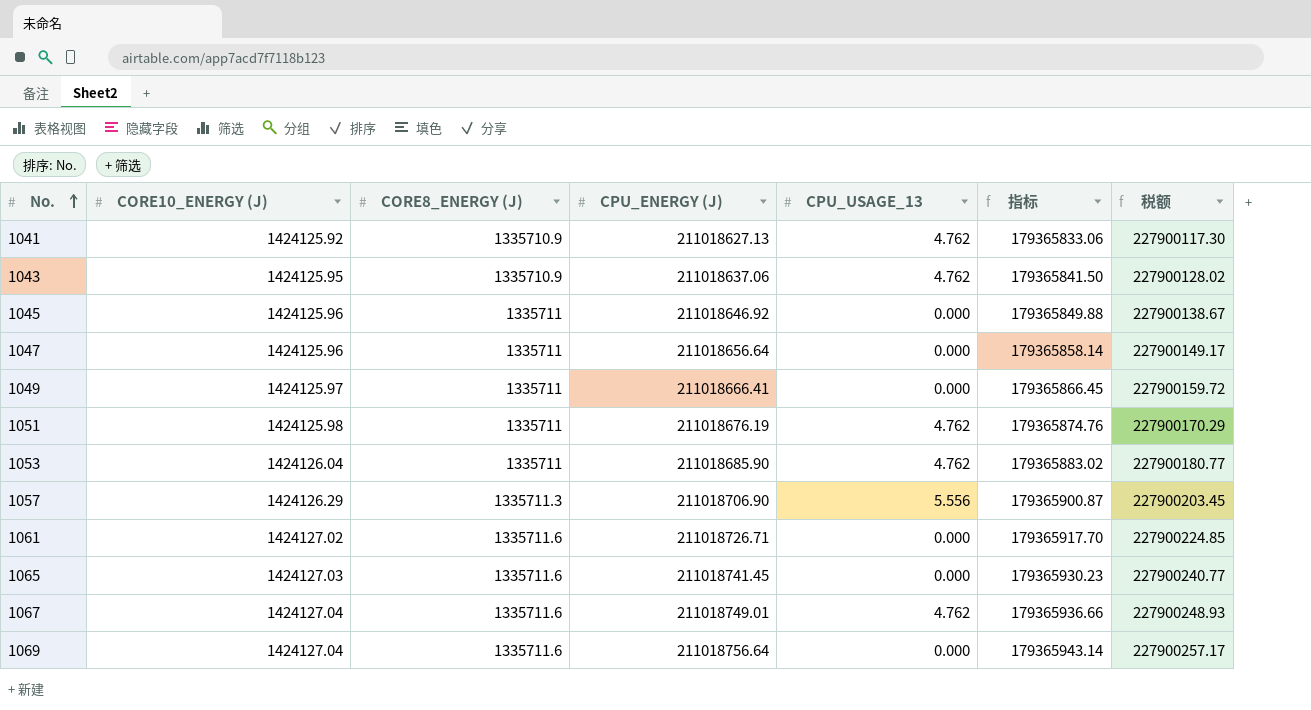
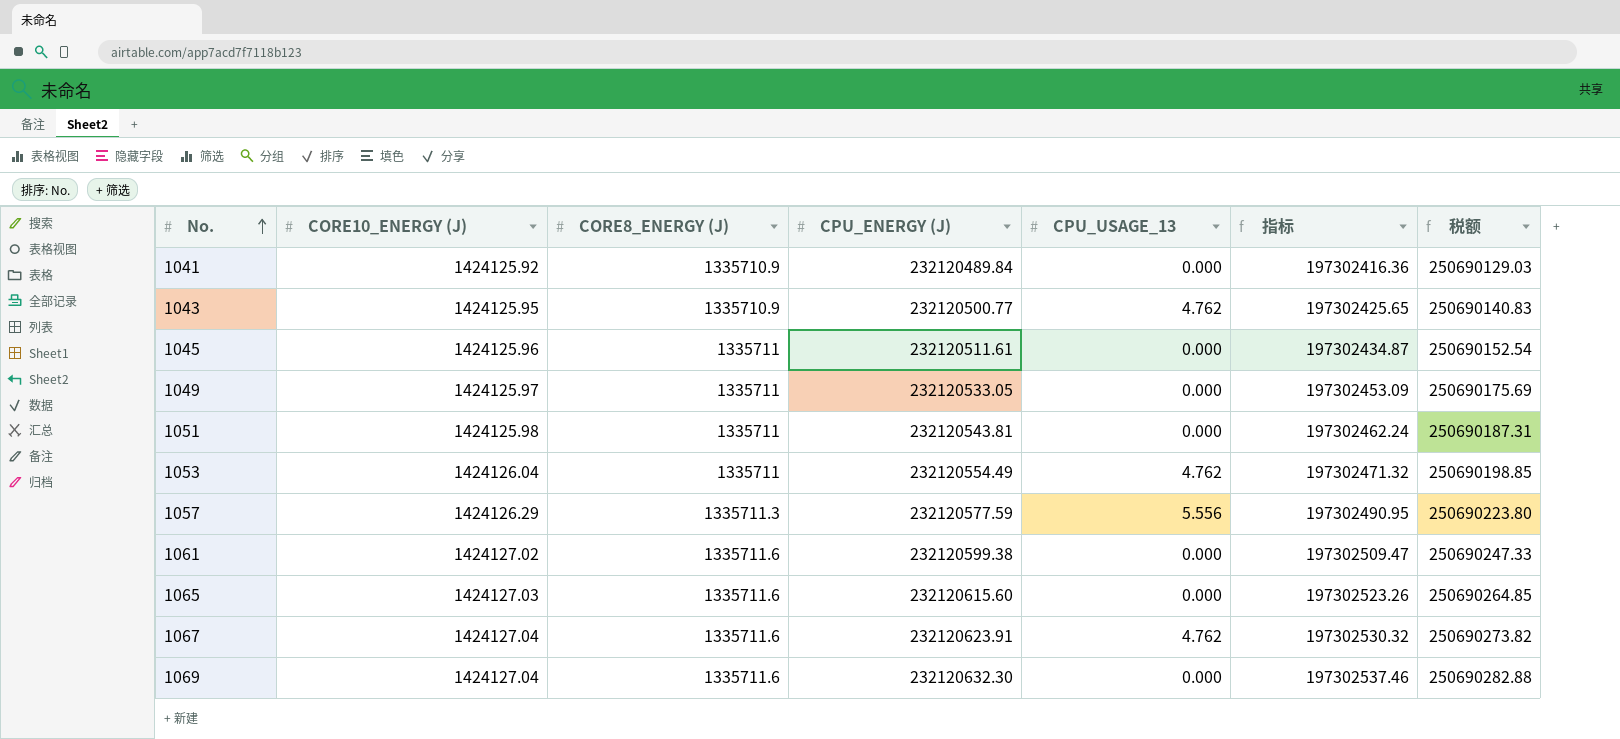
row 1047: 1424125.96 | 1335711 | 211018656.64 | 0.000 | 179365858.14 | 227900149.17 -> none
1041 | CPU_ENERGY (J): 211018627.13 -> 232120489.84
1041 | CPU_USAGE_13: 4.762 -> 0.000
1041 | 指标: 179365833.06 -> 197302416.36
1041 | 税额: 227900117.30 -> 250690129.03
1043 | CPU_ENERGY (J): 211018637.06 -> 232120500.77
1043 | 指标: 179365841.50 -> 197302425.65
1043 | 税额: 227900128.02 -> 250690140.83
1045 | CPU_ENERGY (J): 211018646.92 -> 232120511.61
1045 | 指标: 179365849.88 -> 197302434.87
1045 | 税额: 227900138.67 -> 250690152.54
1049 | CPU_ENERGY (J): 211018666.41 -> 232120533.05
1049 | 指标: 179365866.45 -> 197302453.09
1049 | 税额: 227900159.72 -> 250690175.69
1051 | CPU_ENERGY (J): 211018676.19 -> 232120543.81
1051 | CPU_USAGE_13: 4.762 -> 0.000
1051 | 指标: 179365874.76 -> 197302462.24
1051 | 税额: 227900170.29 -> 250690187.31
1053 | CPU_ENERGY (J): 211018685.90 -> 232120554.49
1053 | 指标: 179365883.02 -> 197302471.32
1053 | 税额: 227900180.77 -> 250690198.85
1057 | CPU_ENERGY (J): 211018706.90 -> 232120577.59
1057 | 指标: 179365900.87 -> 197302490.95
1057 | 税额: 227900203.45 -> 250690223.80
1061 | CPU_ENERGY (J): 211018726.71 -> 232120599.38
1061 | 指标: 179365917.70 -> 197302509.47
1061 | 税额: 227900224.85 -> 250690247.33
1065 | CPU_ENERGY (J): 211018741.45 -> 232120615.60
1065 | 指标: 179365930.23 -> 197302523.26
1065 | 税额: 227900240.77 -> 250690264.85
1067 | CPU_ENERGY (J): 211018749.01 -> 232120623.91
1067 | 指标: 179365936.66 -> 197302530.32
1067 | 税额: 227900248.93 -> 250690273.82
1069 | CPU_ENERGY (J): 211018756.64 -> 232120632.30
1069 | 指标: 179365943.14 -> 197302537.46
1069 | 税额: 227900257.17 -> 250690282.88

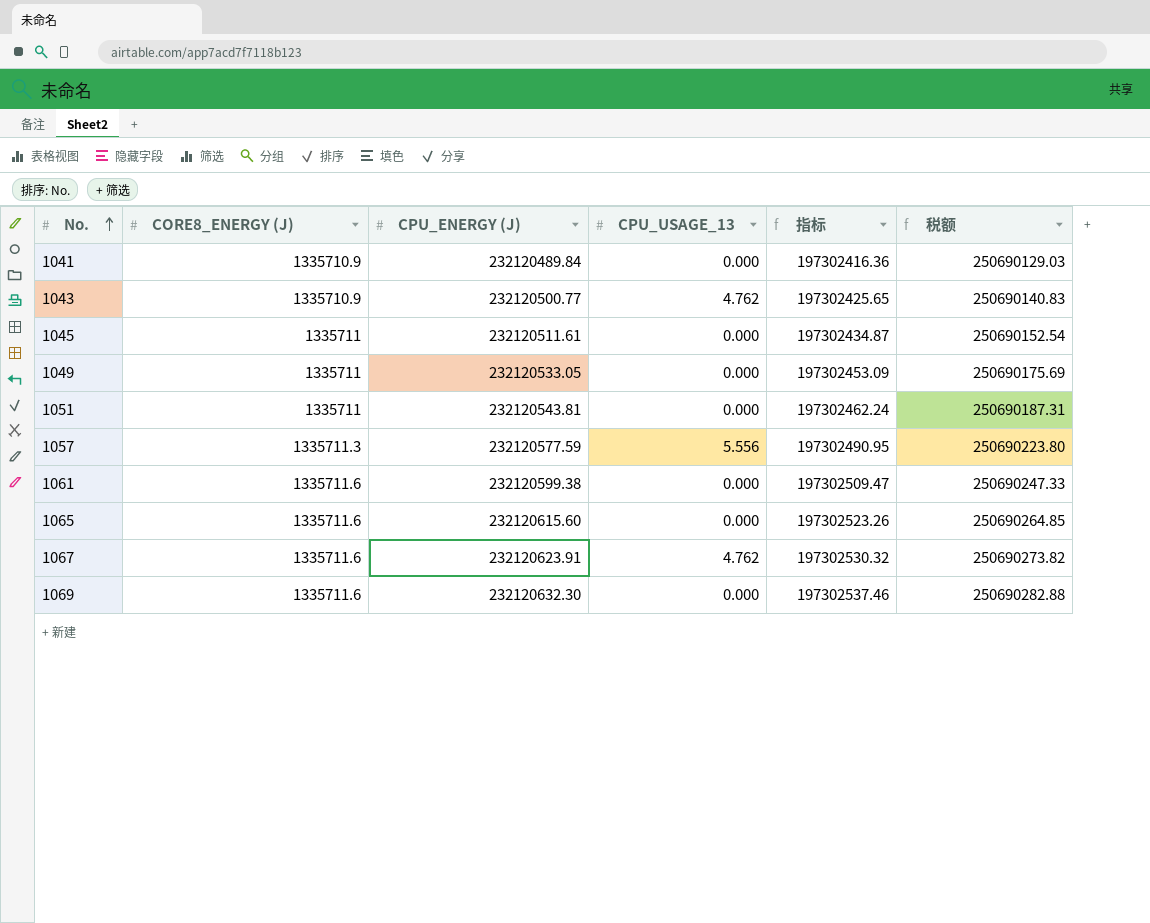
column CORE10_ENERGY (J) | position: 2 -> none
row 1053: 1424126.04 | 1335711 | 232120554.49 | 4.762 | 197302471.32 | 250690198.85 -> none

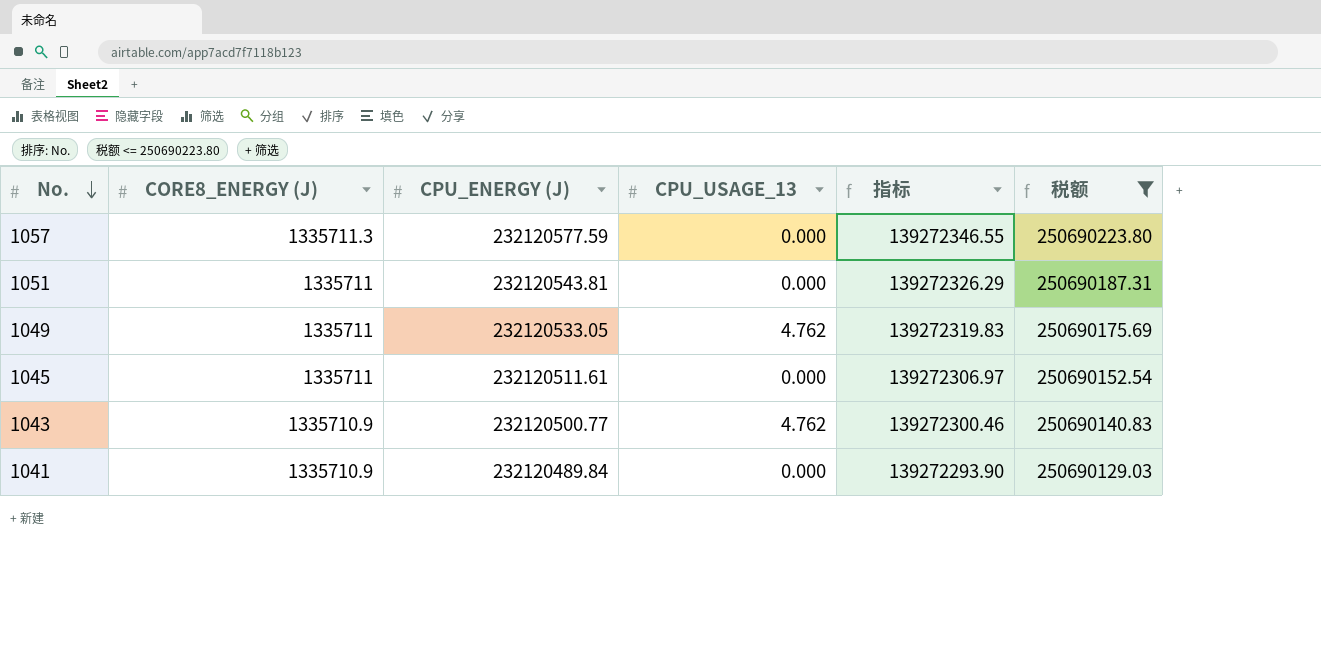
filter: none -> 税额 <= 250690223.80
row order: No. ascending -> No. descending
column 指标 | formula: [CPU_ENERGY (J)] * 0.85 -> [CPU_ENERGY (J)] * 0.6
1057 | CPU_USAGE_13: 5.556 -> 0.000
1049 | CPU_USAGE_13: 0.000 -> 4.762

